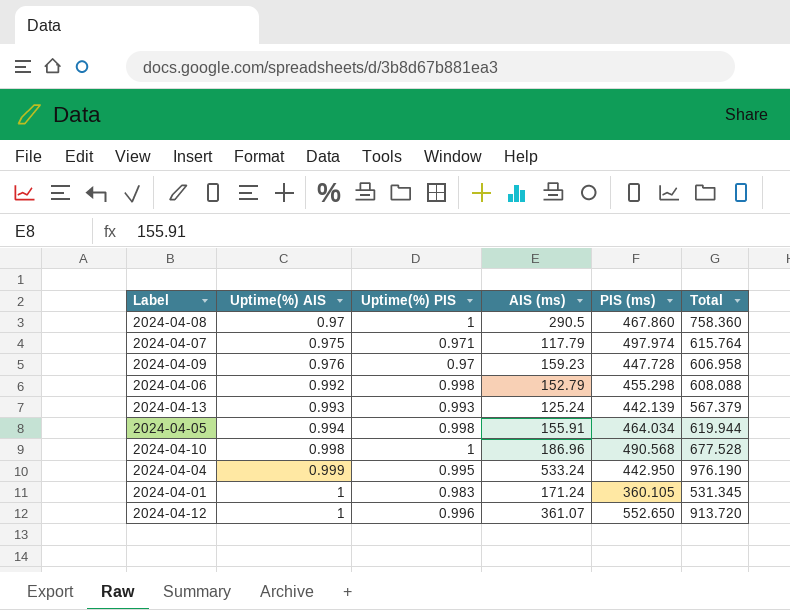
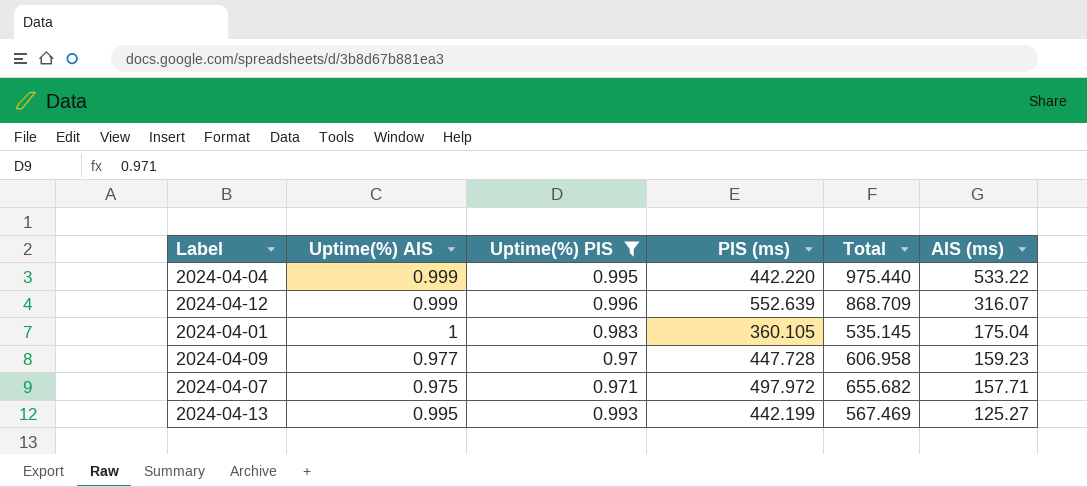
filter: none -> Uptime(%) PIS <= 0.996
row order: Uptime(%) AIS ascending -> AIS (ms) descending
column AIS (ms) | position: 4 -> 6
2024-04-04 | PIS (ms): 442.950 -> 442.220
2024-04-04 | Total: 976.190 -> 975.440
2024-04-04 | AIS (ms): 533.24 -> 533.22
2024-04-12 | Uptime(%) AIS: 1 -> 0.999
2024-04-12 | PIS (ms): 552.650 -> 552.639
2024-04-12 | Total: 913.720 -> 868.709
2024-04-12 | AIS (ms): 361.07 -> 316.07
2024-04-01 | Total: 531.345 -> 535.145
2024-04-01 | AIS (ms): 171.24 -> 175.04
2024-04-09 | Uptime(%) AIS: 0.976 -> 0.977
2024-04-07 | PIS (ms): 497.974 -> 497.972
2024-04-07 | Total: 615.764 -> 655.682
2024-04-07 | AIS (ms): 117.79 -> 157.71
2024-04-13 | Uptime(%) AIS: 0.993 -> 0.995
2024-04-13 | PIS (ms): 442.139 -> 442.199
2024-04-13 | Total: 567.379 -> 567.469
2024-04-13 | AIS (ms): 125.24 -> 125.27

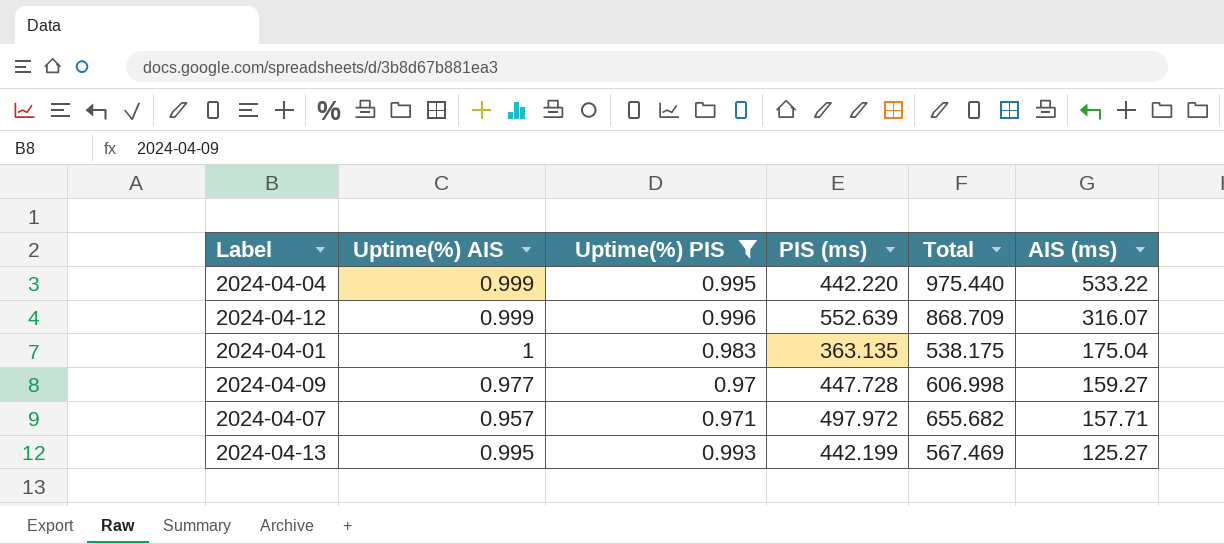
2024-04-01 | PIS (ms): 360.105 -> 363.135
2024-04-01 | Total: 535.145 -> 538.175
2024-04-09 | Total: 606.958 -> 606.998
2024-04-09 | AIS (ms): 159.23 -> 159.27
2024-04-07 | Uptime(%) AIS: 0.975 -> 0.957

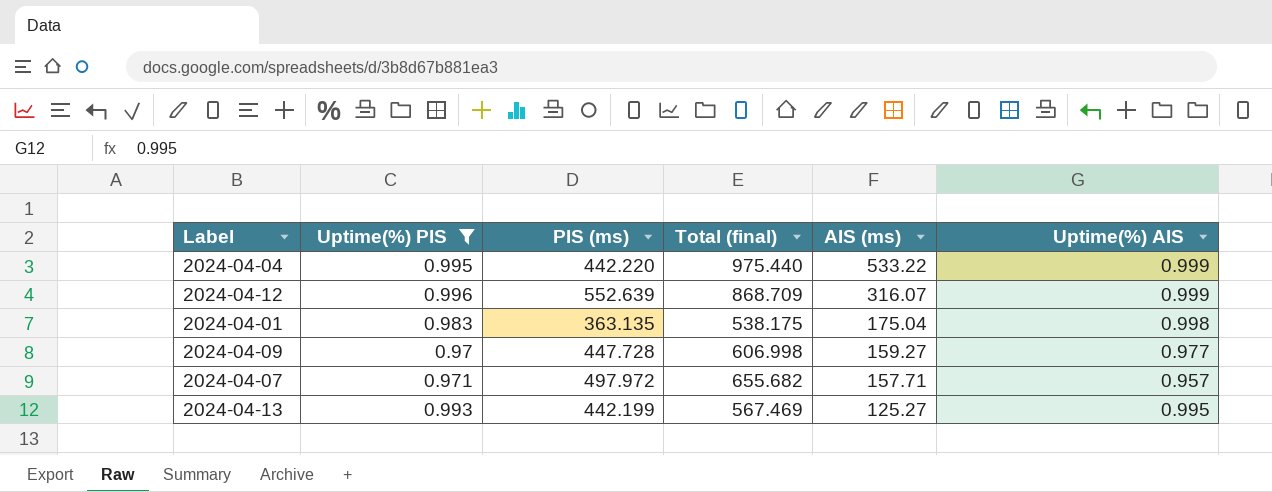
column name: Total -> Total (final)
column Uptime(%) AIS | position: 2 -> 6
2024-04-01 | Uptime(%) AIS: 1 -> 0.998

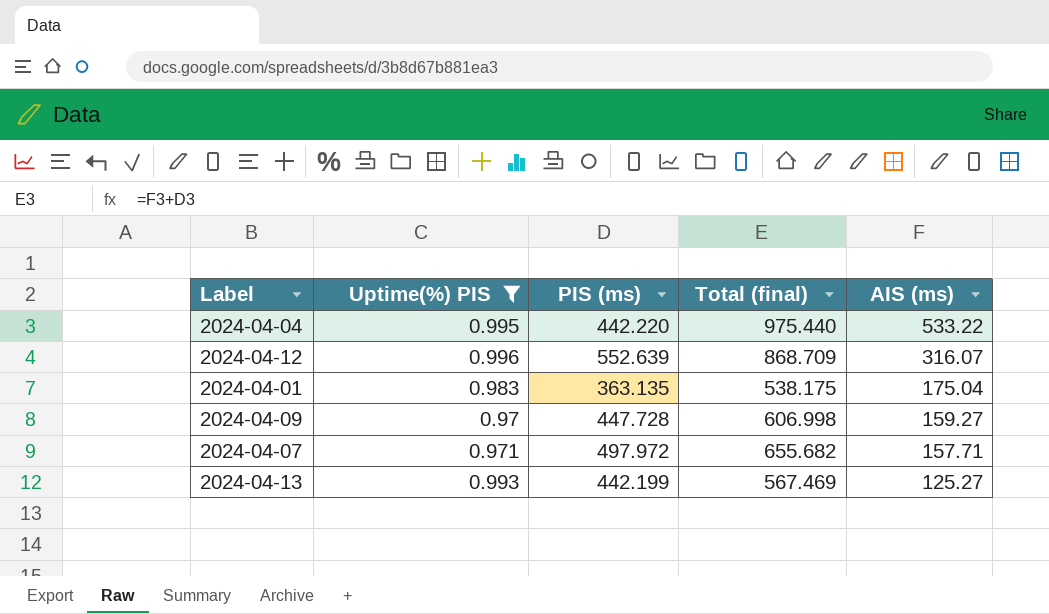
column Uptime(%) AIS | position: 6 -> none

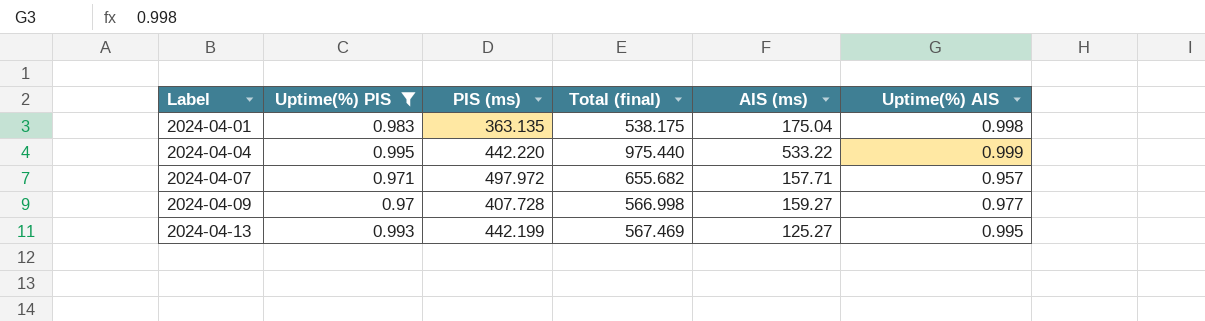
row order: AIS (ms) descending -> Label ascending
column Uptime(%) AIS | position: none -> 6
row 2024-04-12: 0.996 | 552.639 | 868.709 | 316.07 -> none
2024-04-09 | PIS (ms): 447.728 -> 407.728
2024-04-09 | Total (final): 606.998 -> 566.998

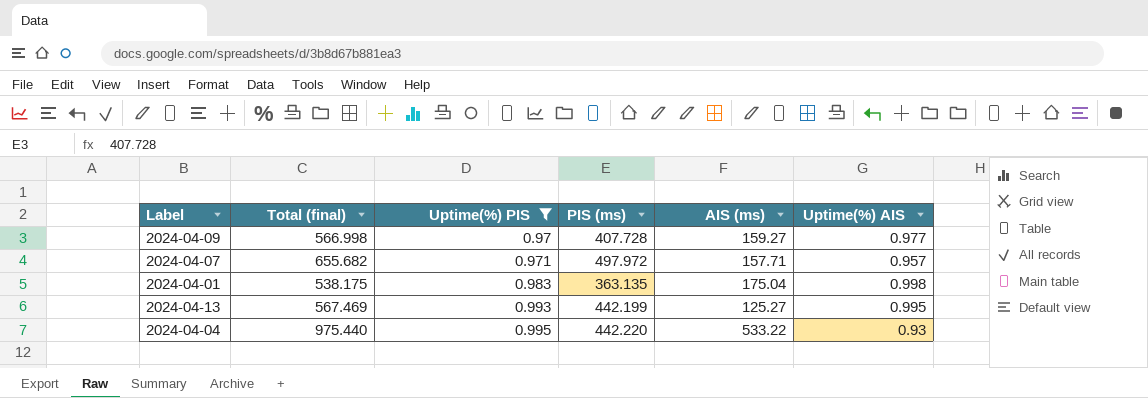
row order: Label ascending -> Uptime(%) PIS ascending
column Total (final) | position: 4 -> 2
2024-04-04 | Uptime(%) AIS: 0.999 -> 0.93

